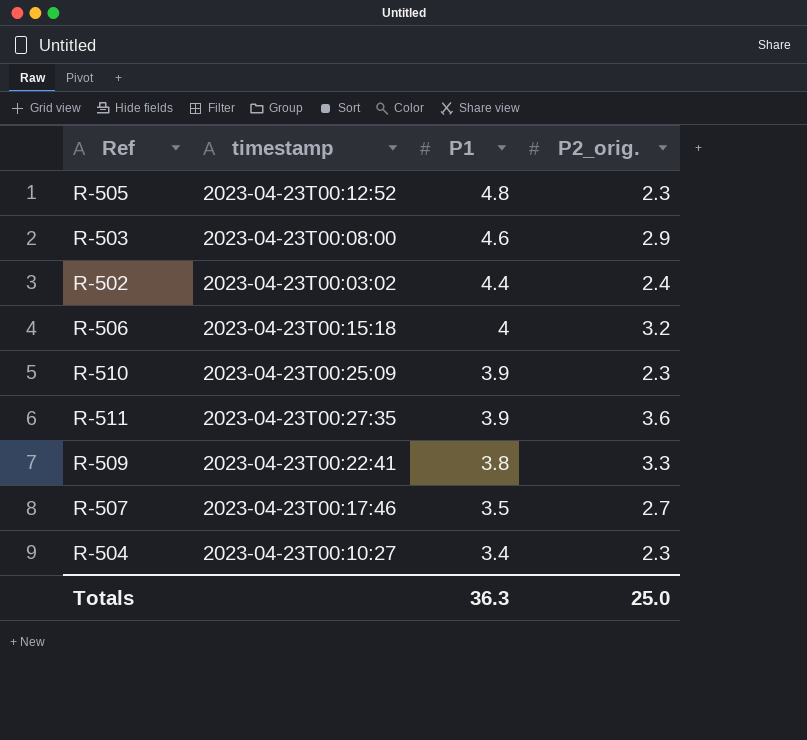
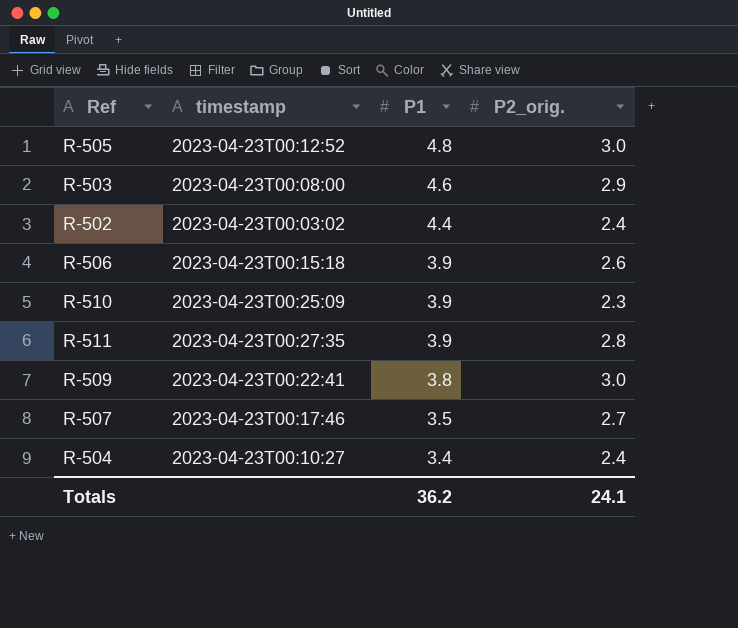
R-505 | P2_orig.: 2.3 -> 3.0
R-506 | P1: 4 -> 3.9
R-506 | P2_orig.: 3.2 -> 2.6
R-511 | P2_orig.: 3.6 -> 2.8
R-509 | P2_orig.: 3.3 -> 3.0
R-504 | P2_orig.: 2.3 -> 2.4
Totals | P1: 36.3 -> 36.2
Totals | P2_orig.: 25.0 -> 24.1

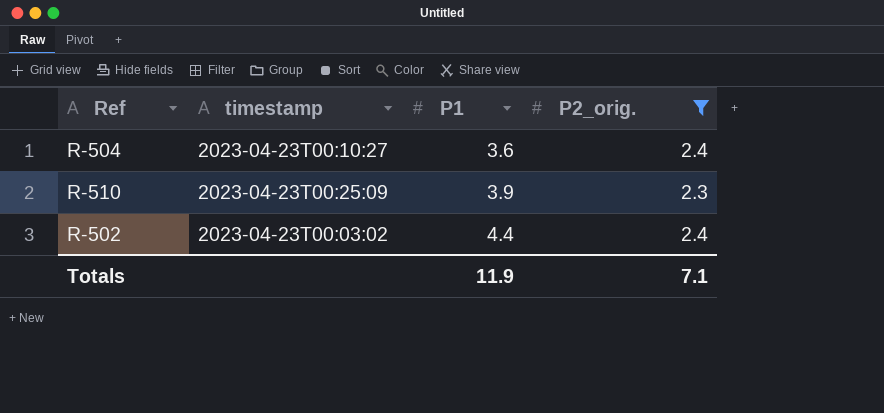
filter: none -> P2_orig. <= 2.4
row order: P1 descending -> P1 ascending
R-504 | P1: 3.4 -> 3.6
Totals | P1: 36.2 -> 11.9
Totals | P2_orig.: 24.1 -> 7.1

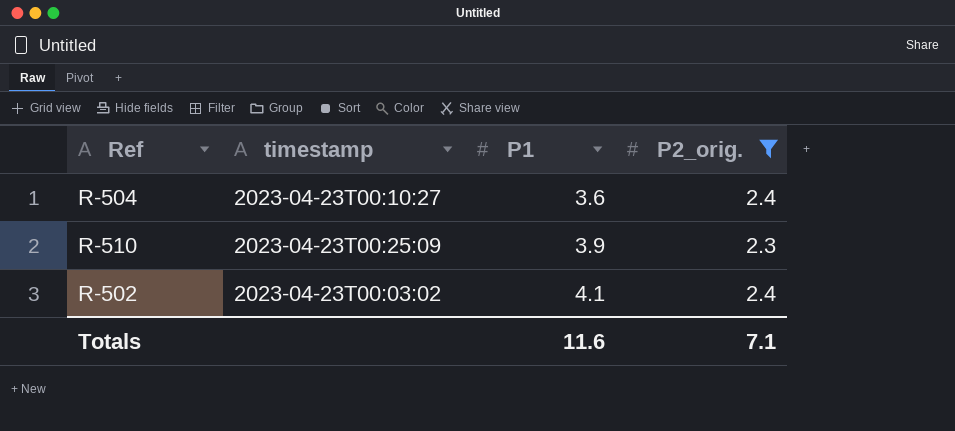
R-502 | P1: 4.4 -> 4.1
Totals | P1: 11.9 -> 11.6

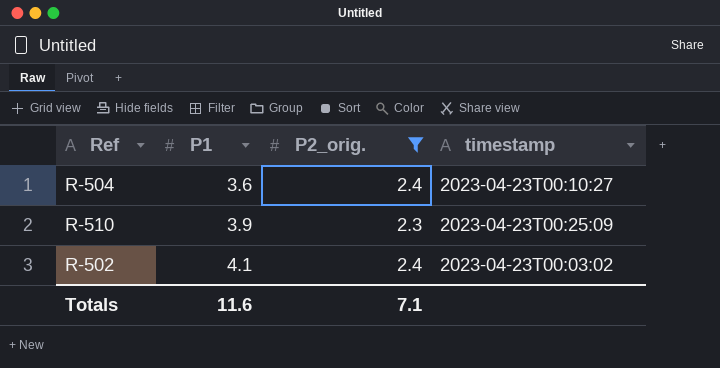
column timestamp | position: 2 -> 4

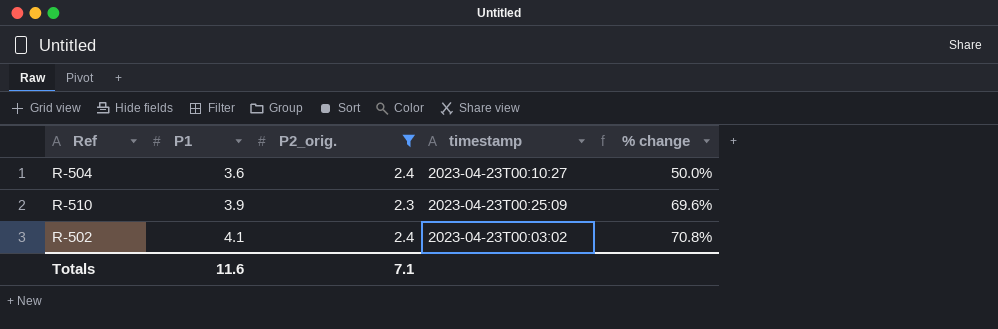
column % change | formula: none -> ([P1] - [P2_orig.]) / [P2_orig.]

